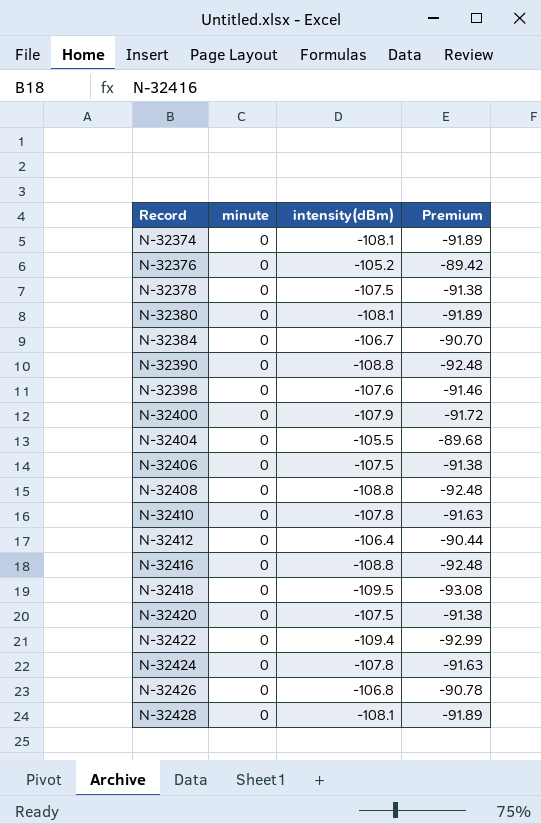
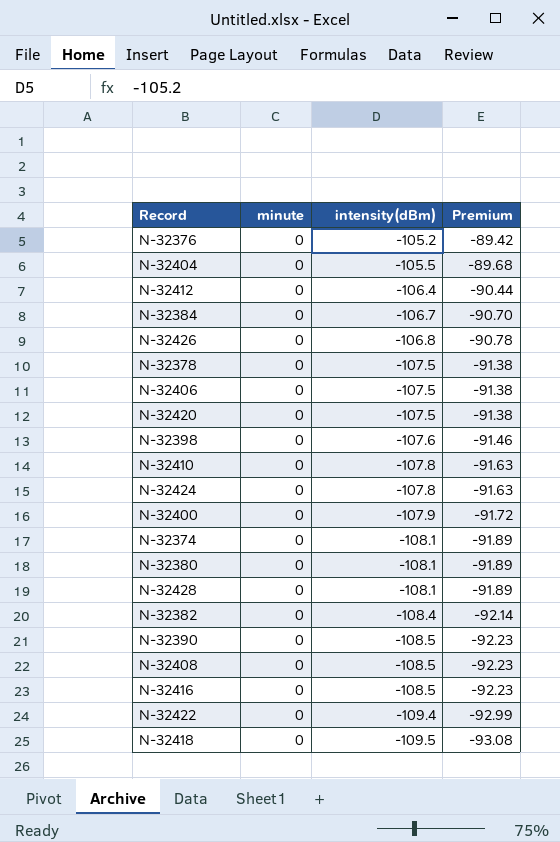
row order: Record ascending -> intensity(dBm) descending
row N-32382: none -> 0 | -108.4 | -92.14
N-32390 | intensity(dBm): -108.8 -> -108.5
N-32390 | Premium: -92.48 -> -92.23
N-32408 | intensity(dBm): -108.8 -> -108.5
N-32408 | Premium: -92.48 -> -92.23
N-32416 | intensity(dBm): -108.8 -> -108.5
N-32416 | Premium: -92.48 -> -92.23

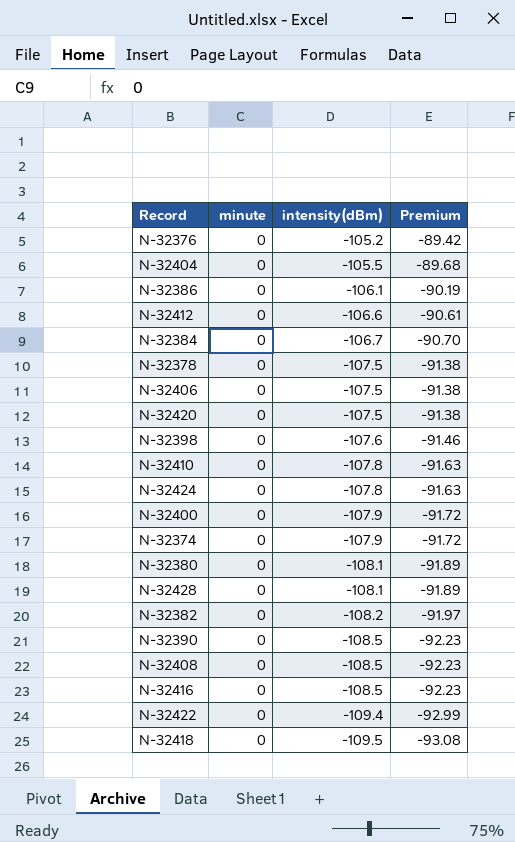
row N-32426: 0 | -106.8 | -90.78 -> none
row N-32386: none -> 0 | -106.1 | -90.19
N-32412 | intensity(dBm): -106.4 -> -106.6
N-32412 | Premium: -90.44 -> -90.61
N-32374 | intensity(dBm): -108.1 -> -107.9
N-32374 | Premium: -91.89 -> -91.72
N-32382 | intensity(dBm): -108.4 -> -108.2
N-32382 | Premium: -92.14 -> -91.97

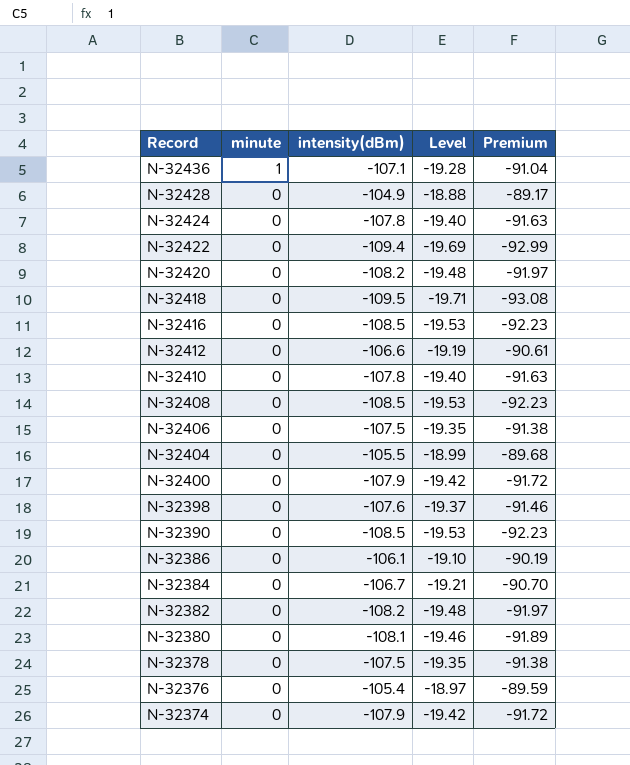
row order: intensity(dBm) descending -> Record descending
column Level | formula: none -> [intensity(dBm)] * 0.18
row N-32436: none -> 1 | -107.1 | -19.28 | -91.04
N-32428 | intensity(dBm): -108.1 -> -104.9
N-32428 | Premium: -91.89 -> -89.17
N-32420 | intensity(dBm): -107.5 -> -108.2
N-32420 | Premium: -91.38 -> -91.97
N-32376 | intensity(dBm): -105.2 -> -105.4
N-32376 | Premium: -89.42 -> -89.59

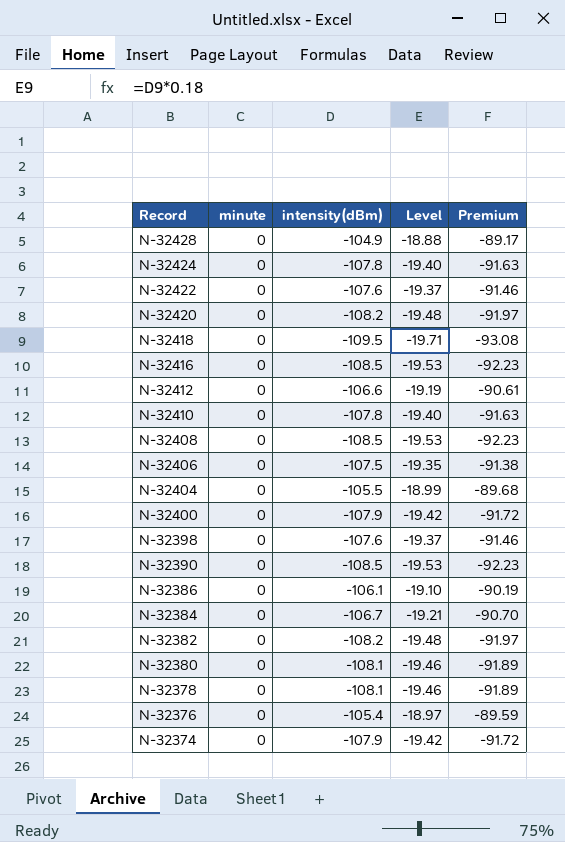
row N-32436: 1 | -107.1 | -19.28 | -91.04 -> none
N-32422 | intensity(dBm): -109.4 -> -107.6
N-32422 | Level: -19.69 -> -19.37
N-32422 | Premium: -92.99 -> -91.46
N-32378 | intensity(dBm): -107.5 -> -108.1
N-32378 | Level: -19.35 -> -19.46
N-32378 | Premium: -91.38 -> -91.89

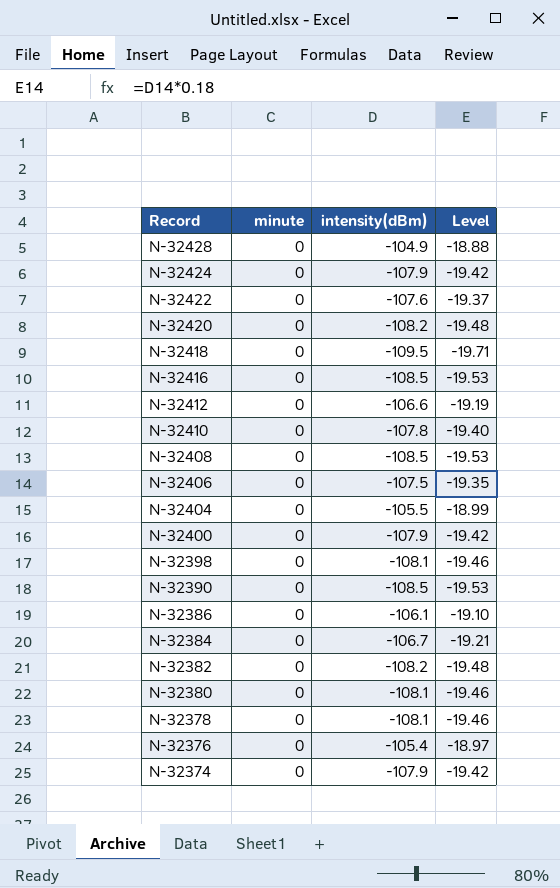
column Premium | formula: [intensity(dBm)] * 0.85 -> none
N-32424 | intensity(dBm): -107.8 -> -107.9
N-32424 | Level: -19.40 -> -19.42
N-32398 | intensity(dBm): -107.6 -> -108.1
N-32398 | Level: -19.37 -> -19.46

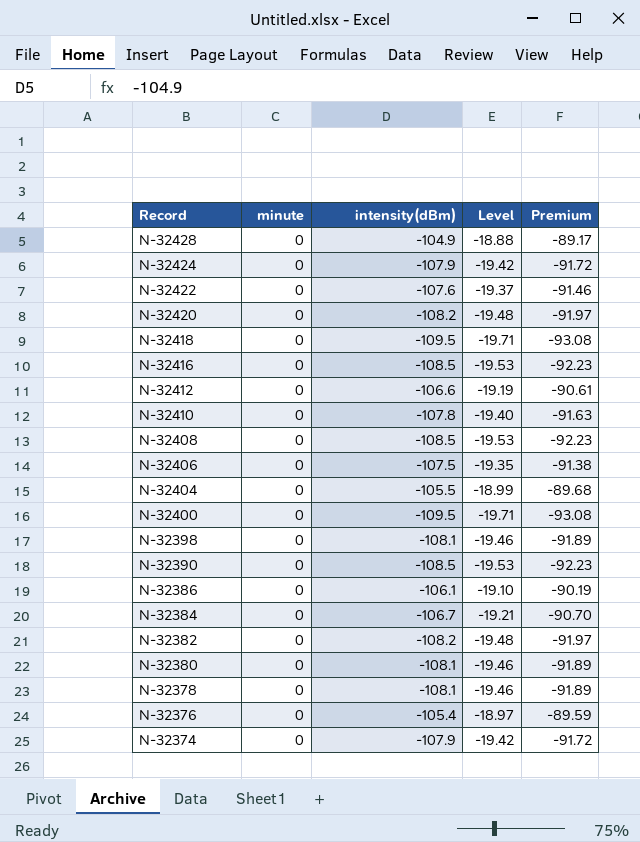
column Premium | formula: none -> [intensity(dBm)] * 0.85
N-32400 | intensity(dBm): -107.9 -> -109.5
N-32400 | Level: -19.42 -> -19.71

